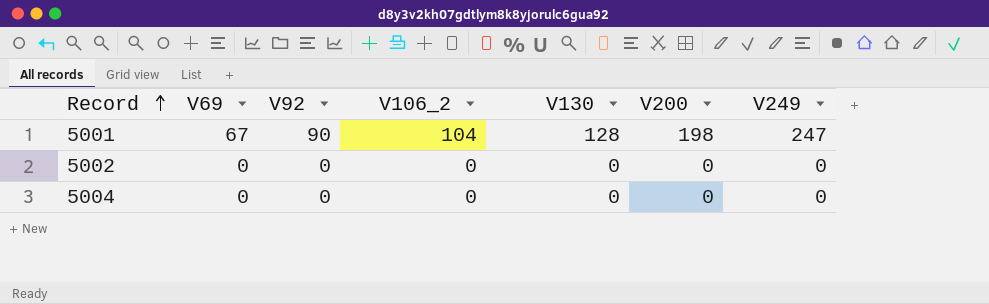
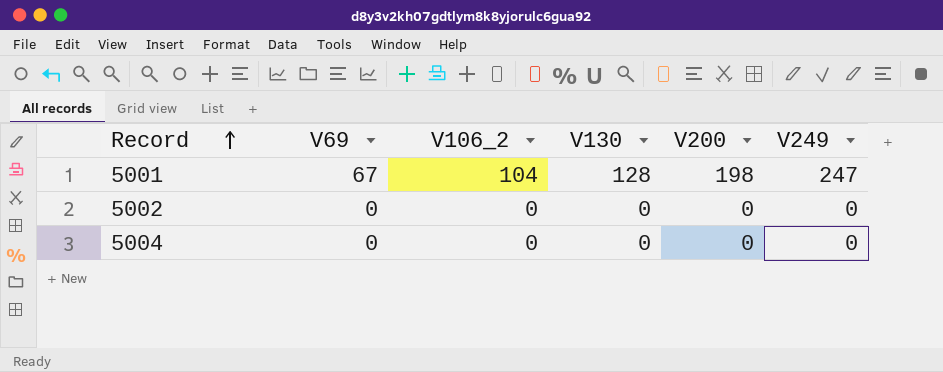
column V92 | position: 3 -> none

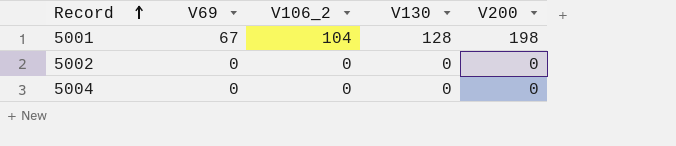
column V249 | position: 6 -> none

